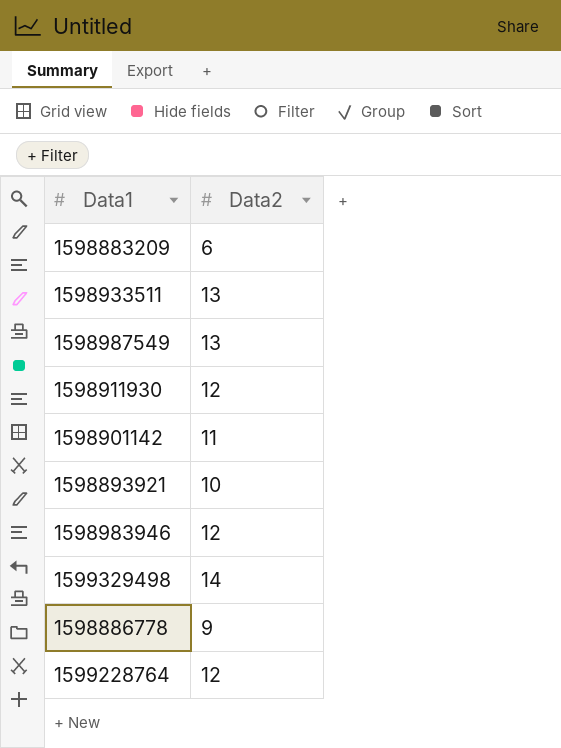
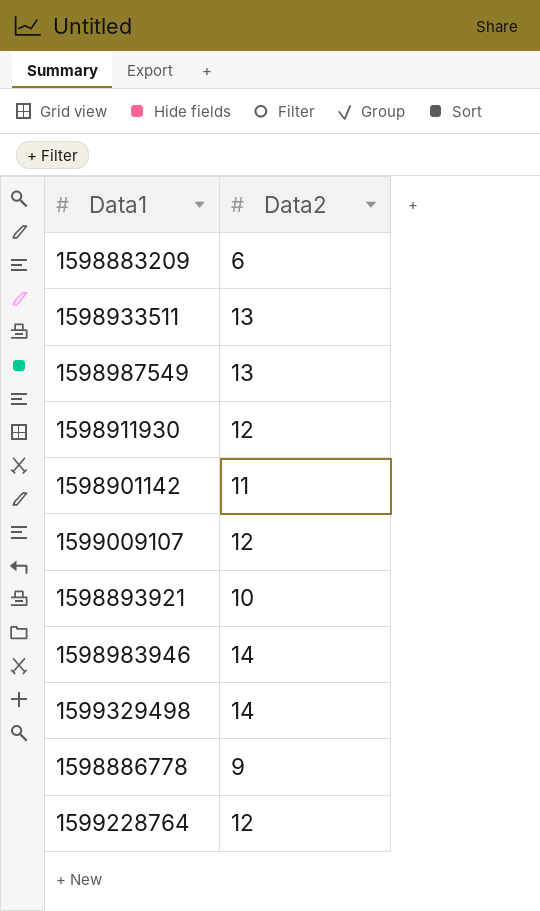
row 1599009107: none -> 12
1598983946 | Data2: 12 -> 14

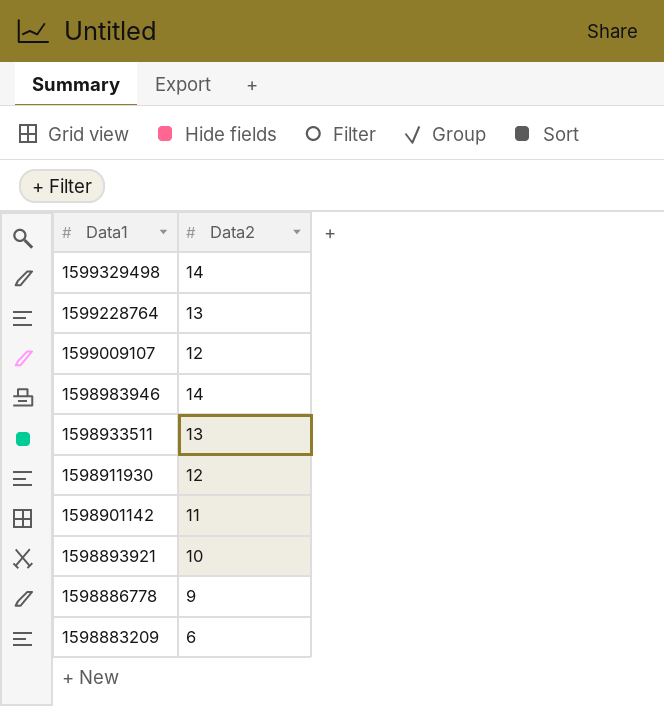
row order: none -> Data1 descending
row 1598987549: 13 -> none
1599228764 | Data2: 12 -> 13

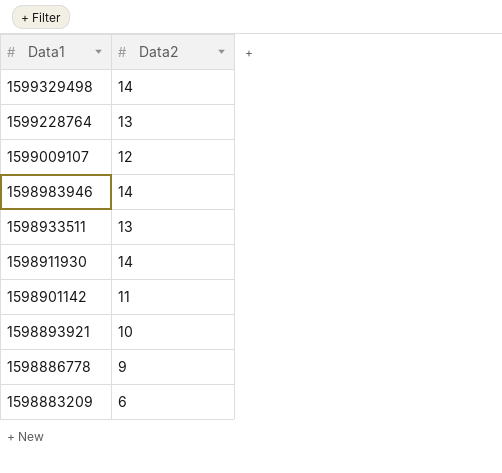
1598911930 | Data2: 12 -> 14

